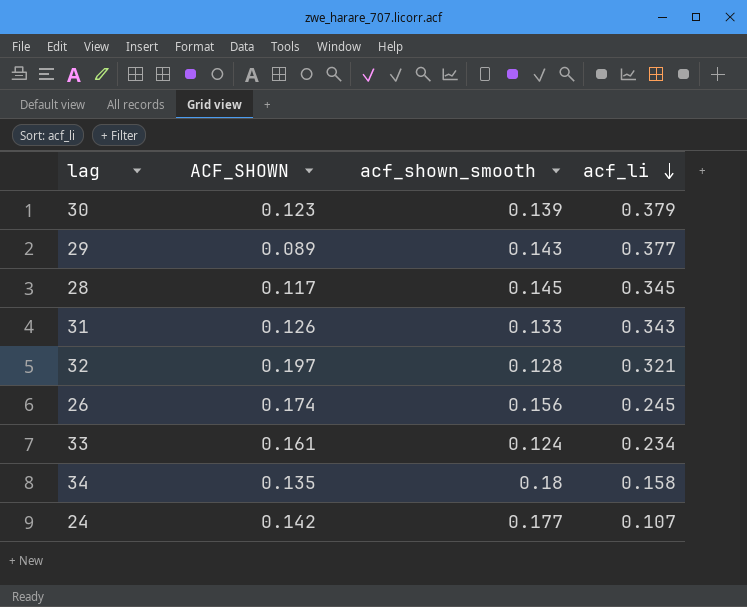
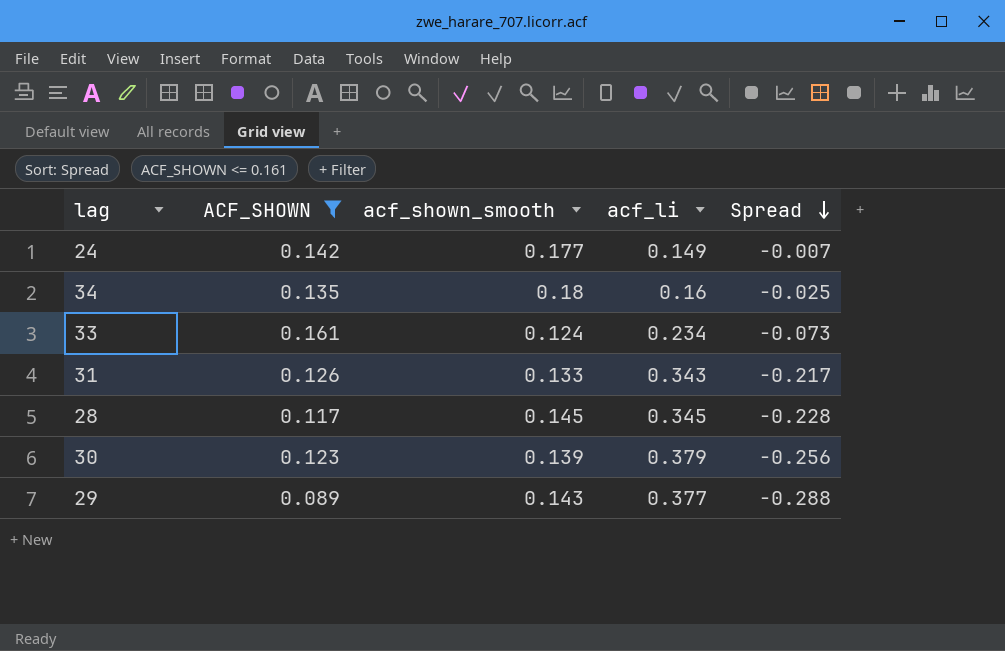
filter: none -> ACF_SHOWN <= 0.161
row order: acf_li descending -> Spread descending
column Spread | formula: none -> [ACF_SHOWN] - [acf_li]
24 | acf_li: 0.107 -> 0.149
34 | acf_li: 0.158 -> 0.16

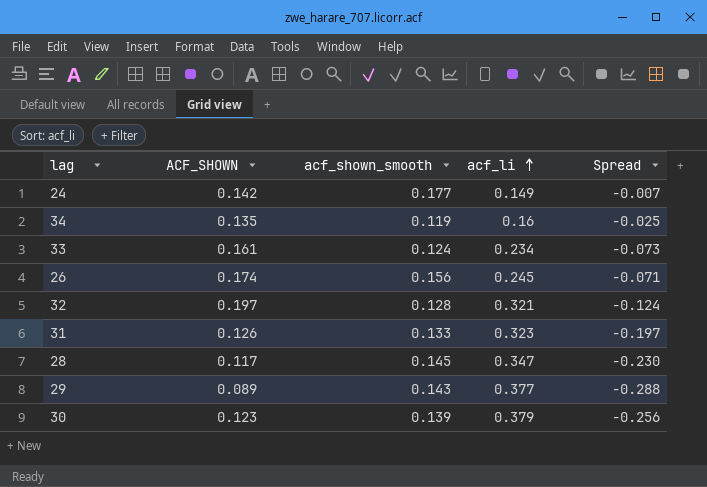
filter: ACF_SHOWN <= 0.161 -> none
row order: Spread descending -> acf_li ascending
34 | acf_shown_smooth: 0.18 -> 0.119
31 | acf_li: 0.343 -> 0.323
31 | Spread: -0.217 -> -0.197
28 | acf_li: 0.345 -> 0.347
28 | Spread: -0.228 -> -0.230

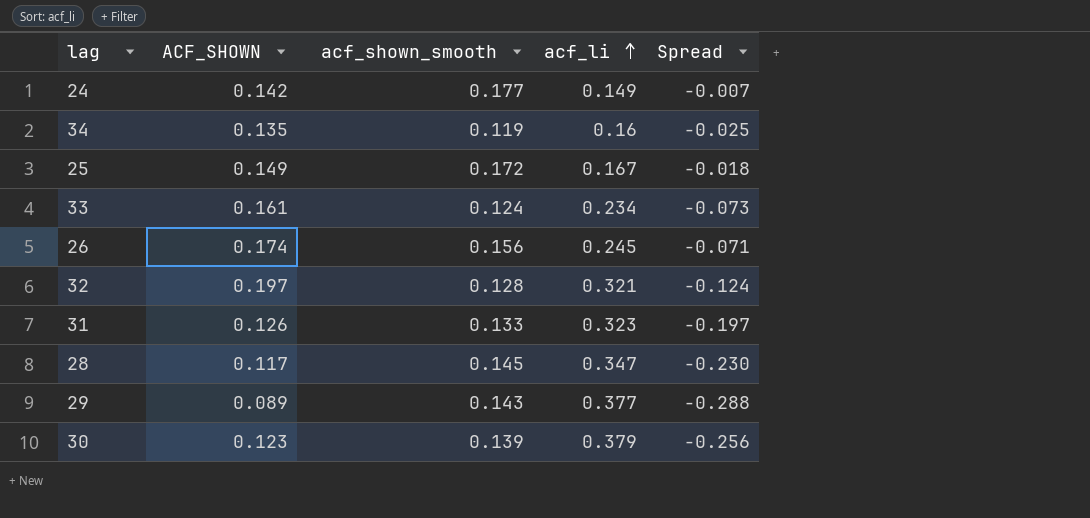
row 25: none -> 0.149 | 0.172 | 0.167 | -0.018

